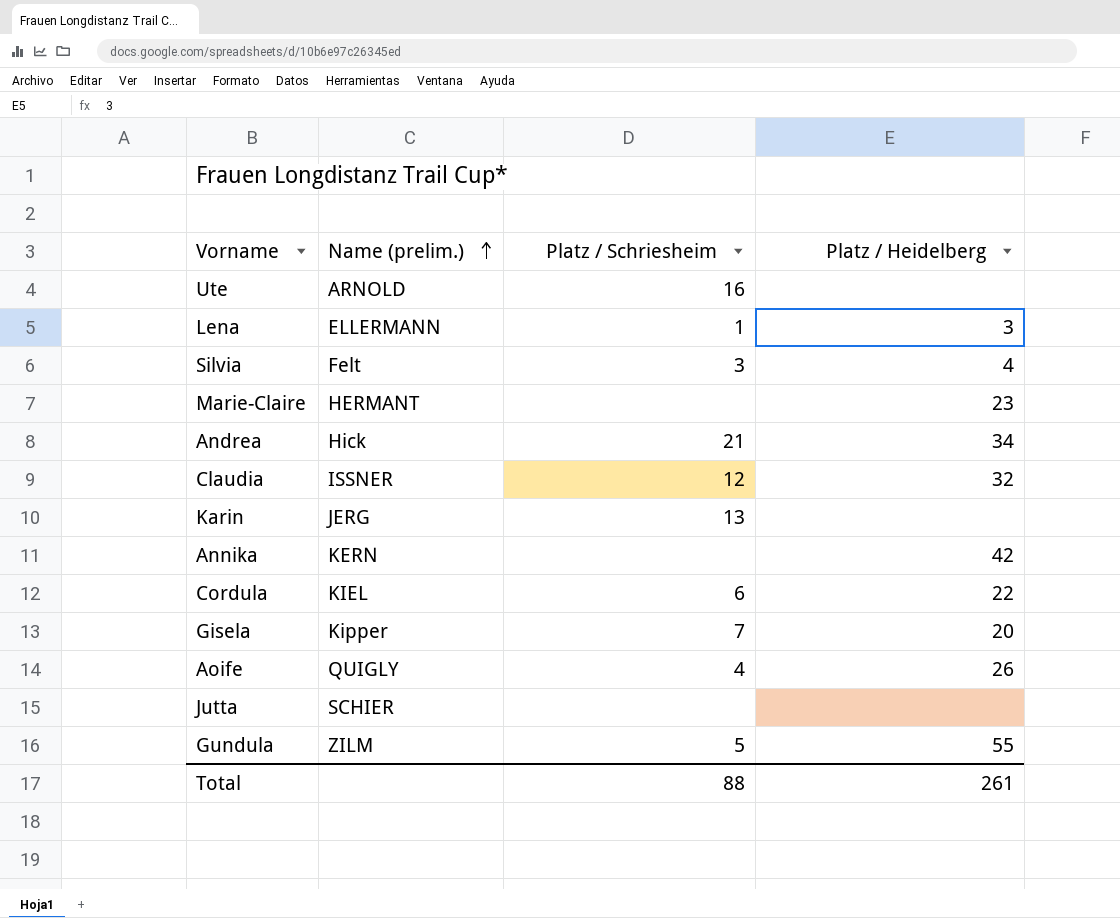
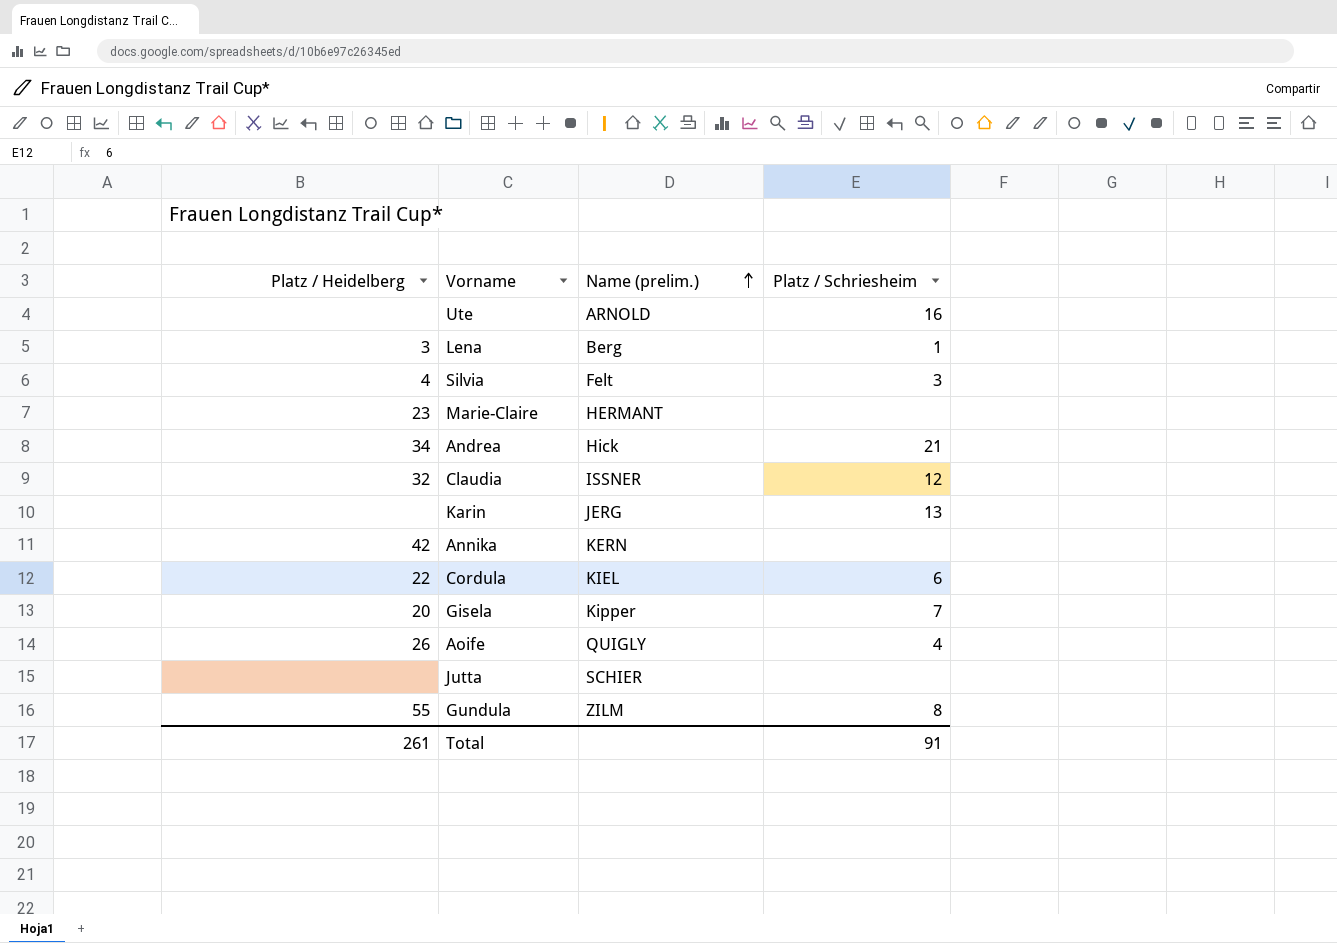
column Platz / Heidelberg | position: 4 -> 1
Lena | Name (prelim.): ELLERMANN -> Berg
Gundula | Platz / Schriesheim: 5 -> 8
Total | Platz / Schriesheim: 88 -> 91

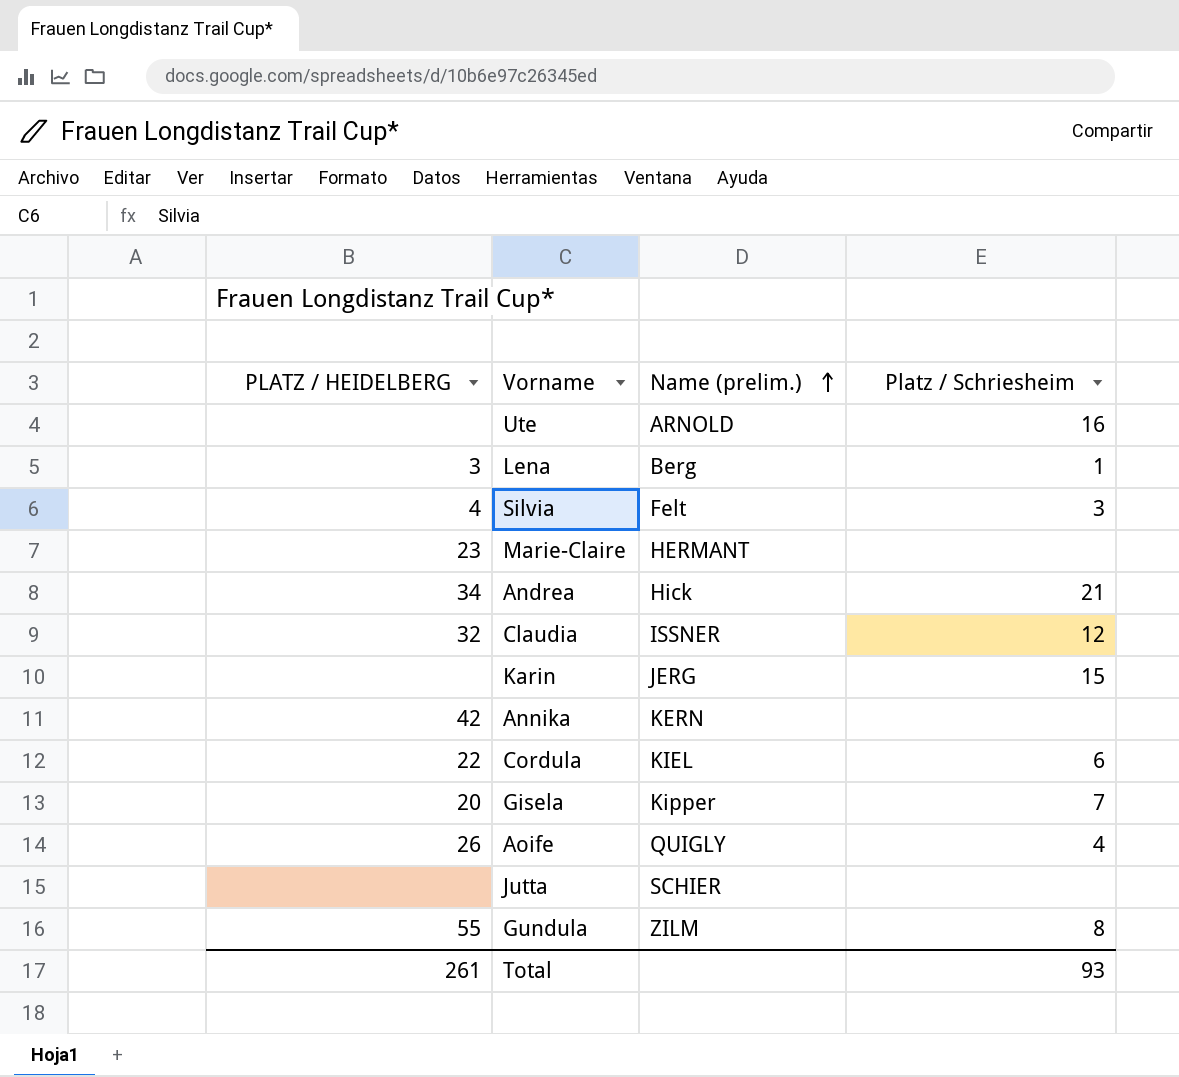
column name: Platz / Heidelberg -> PLATZ / HEIDELBERG
Karin | Platz / Schriesheim: 13 -> 15
Total | Platz / Schriesheim: 91 -> 93

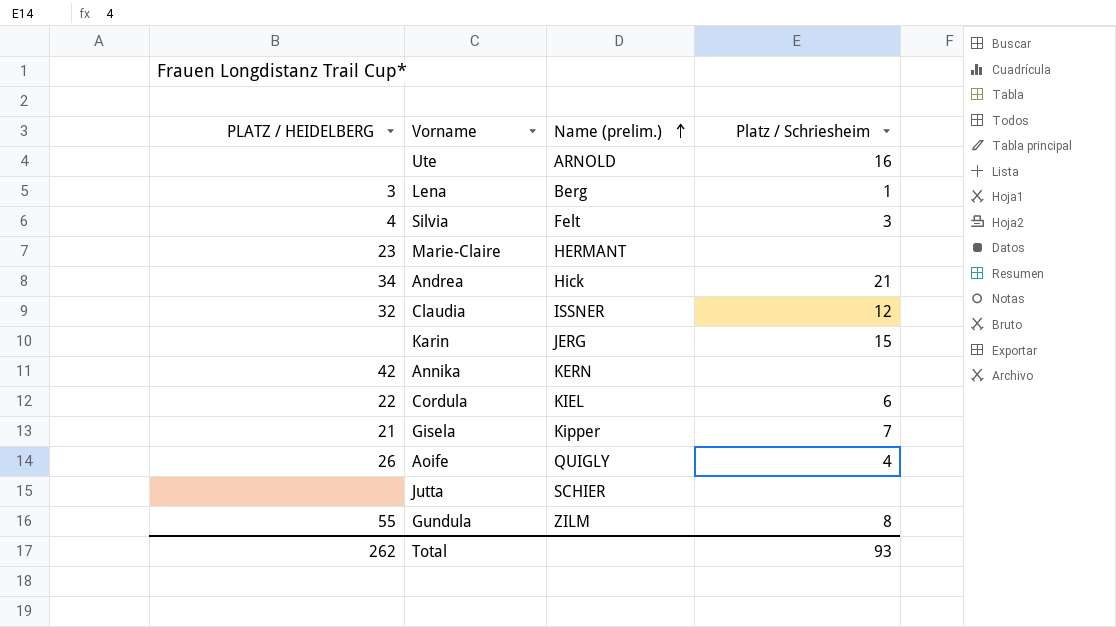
Gisela | PLATZ / HEIDELBERG: 20 -> 21
Total | PLATZ / HEIDELBERG: 261 -> 262

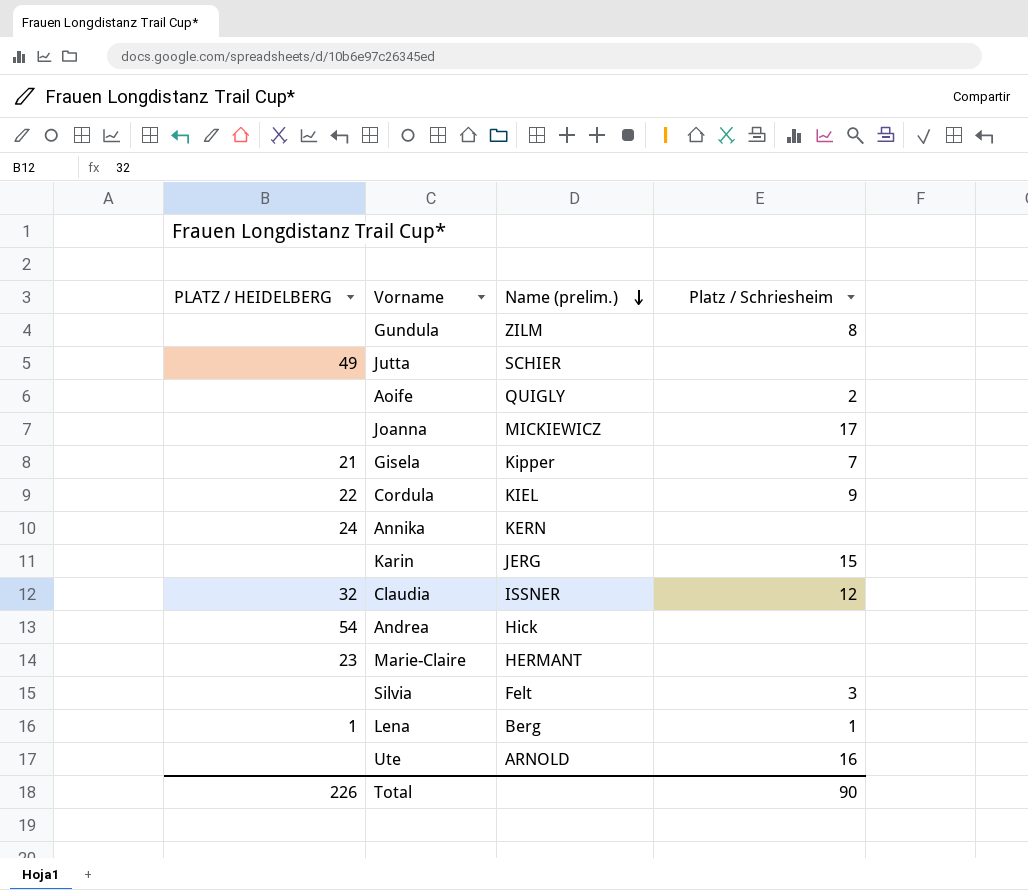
row order: Name (prelim.) ascending -> Name (prelim.) descending
Gundula | PLATZ / HEIDELBERG: 55 -> none
Jutta | PLATZ / HEIDELBERG: none -> 49
Aoife | PLATZ / HEIDELBERG: 26 -> none
Aoife | Platz / Schriesheim: 4 -> 2
row Joanna: none -> none | MICKIEWICZ | 17
Cordula | Platz / Schriesheim: 6 -> 9
Annika | PLATZ / HEIDELBERG: 42 -> 24
Andrea | PLATZ / HEIDELBERG: 34 -> 54
Andrea | Platz / Schriesheim: 21 -> none
Silvia | PLATZ / HEIDELBERG: 4 -> none
Lena | PLATZ / HEIDELBERG: 3 -> 1
Total | PLATZ / HEIDELBERG: 262 -> 226
Total | Platz / Schriesheim: 93 -> 90

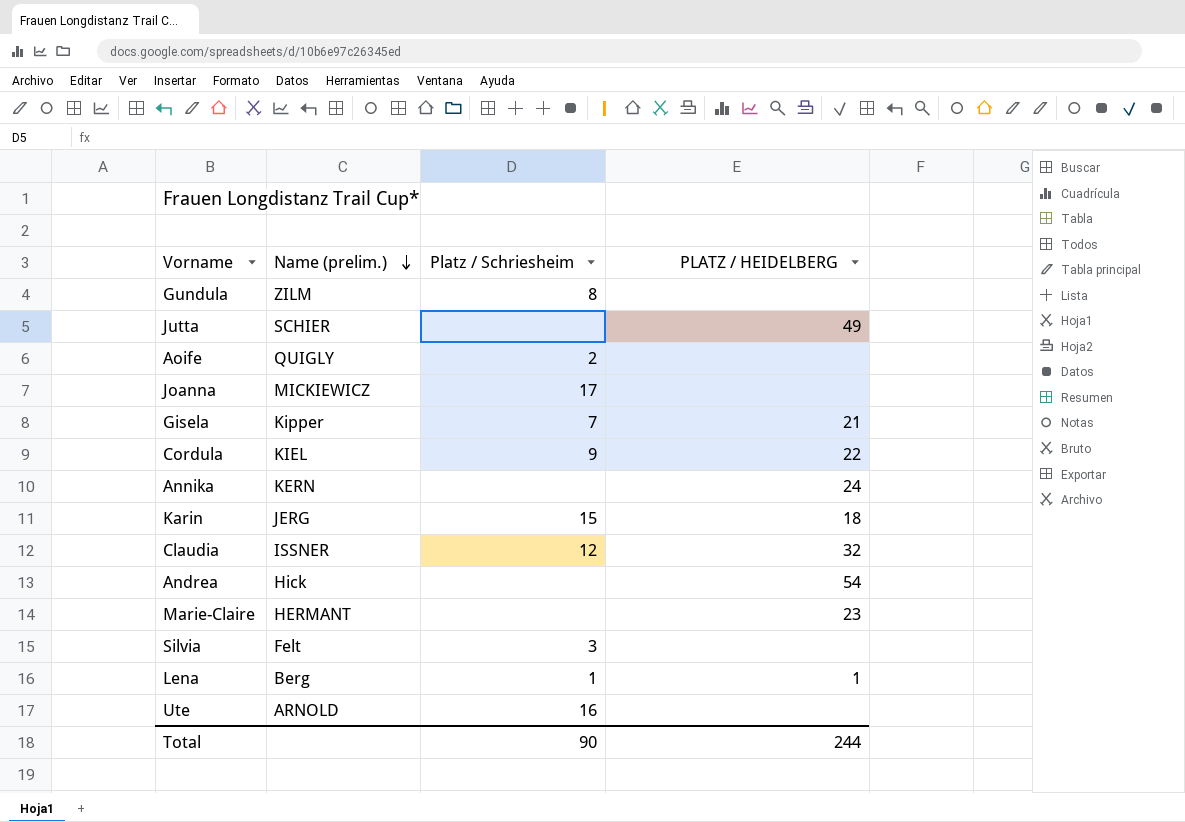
column PLATZ / HEIDELBERG | position: 1 -> 4
Karin | PLATZ / HEIDELBERG: none -> 18
Total | PLATZ / HEIDELBERG: 226 -> 244

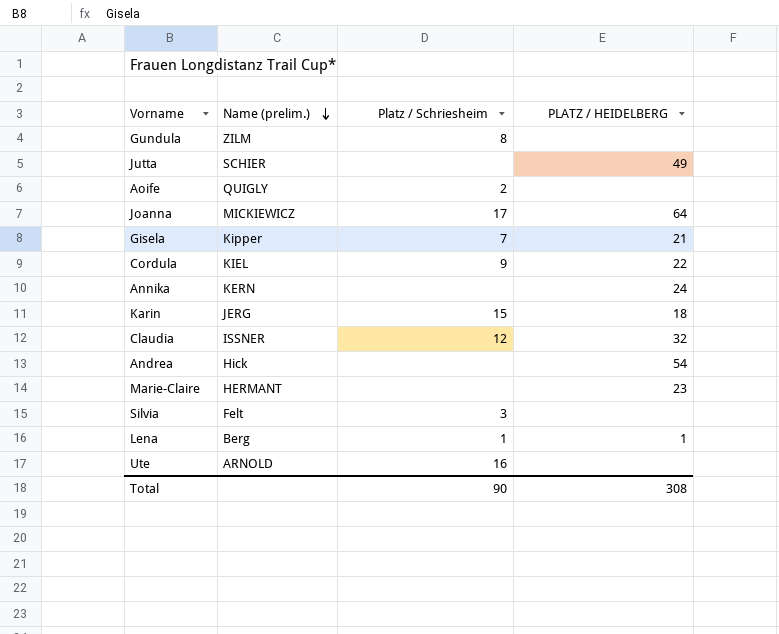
Joanna | PLATZ / HEIDELBERG: none -> 64
Total | PLATZ / HEIDELBERG: 244 -> 308

